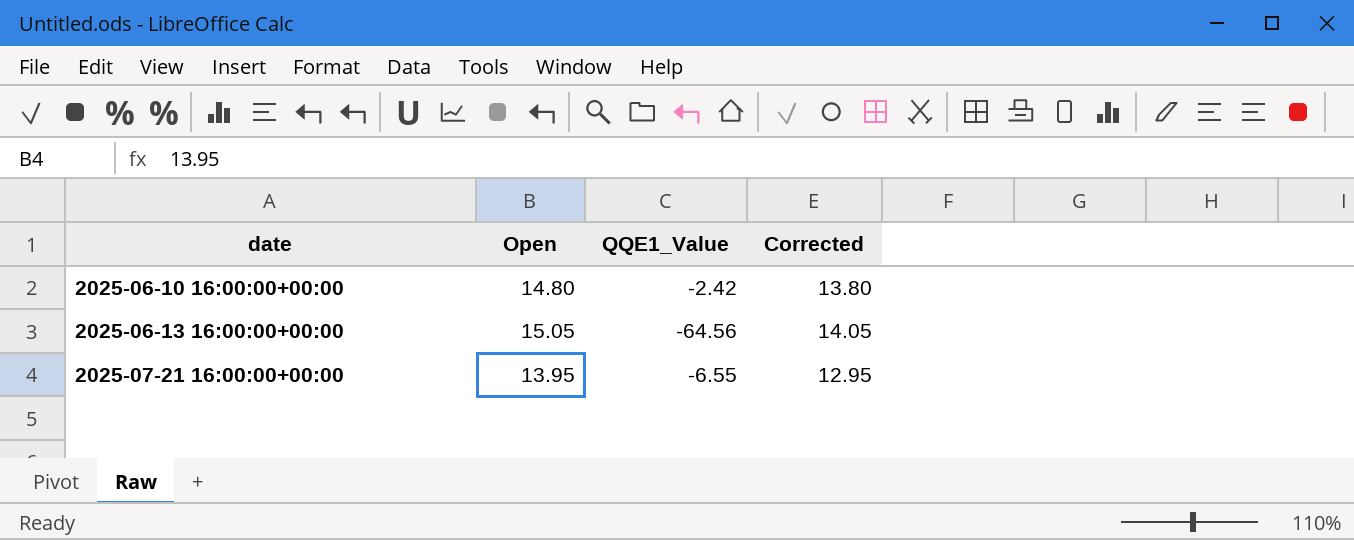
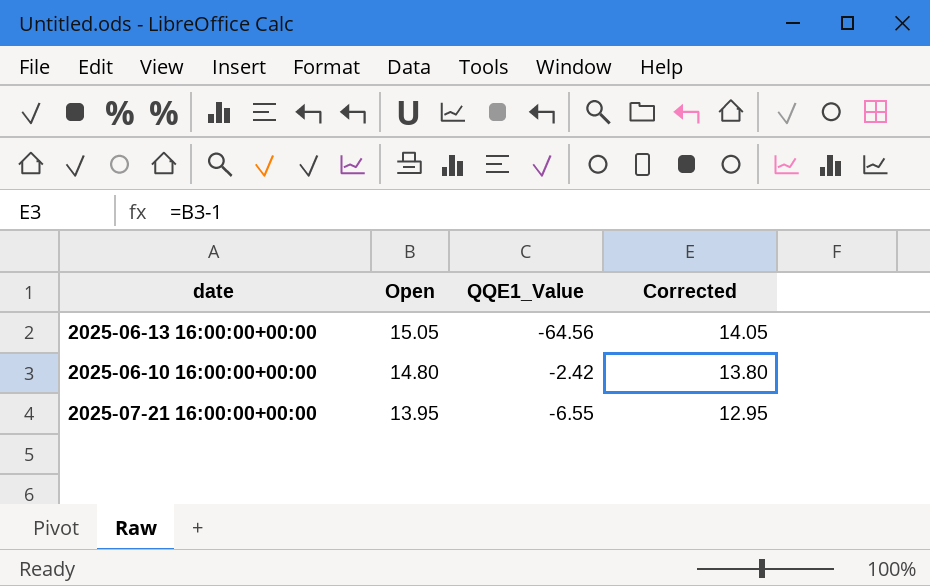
row order: date ascending -> Open descending

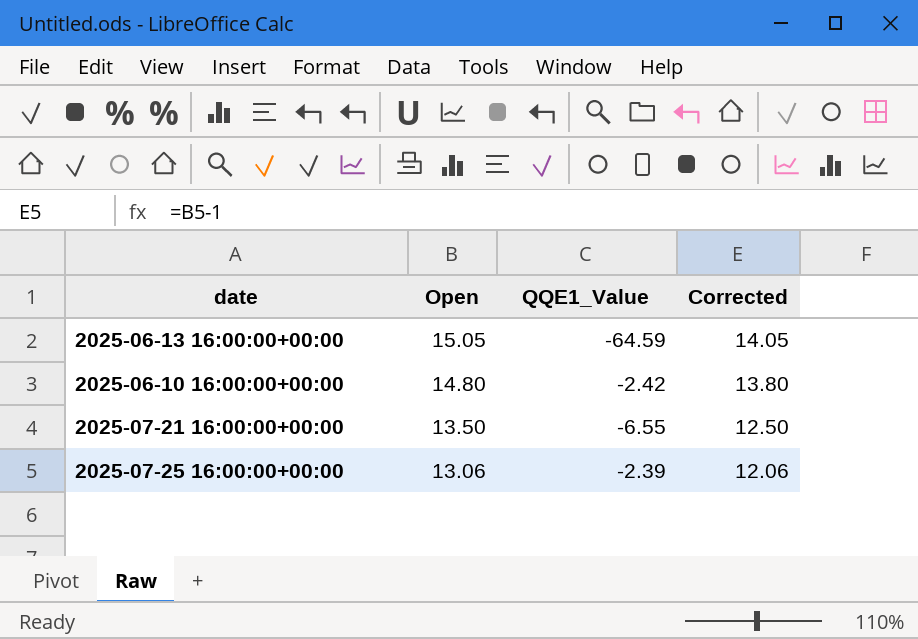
2025-06-13 16:00:00+00:00 | QQE1_Value: -64.56 -> -64.59
2025-07-21 16:00:00+00:00 | Open: 13.95 -> 13.50
2025-07-21 16:00:00+00:00 | Corrected: 12.95 -> 12.50
row 2025-07-25 16:00:00+00:00: none -> 13.06 | -2.39 | 12.06

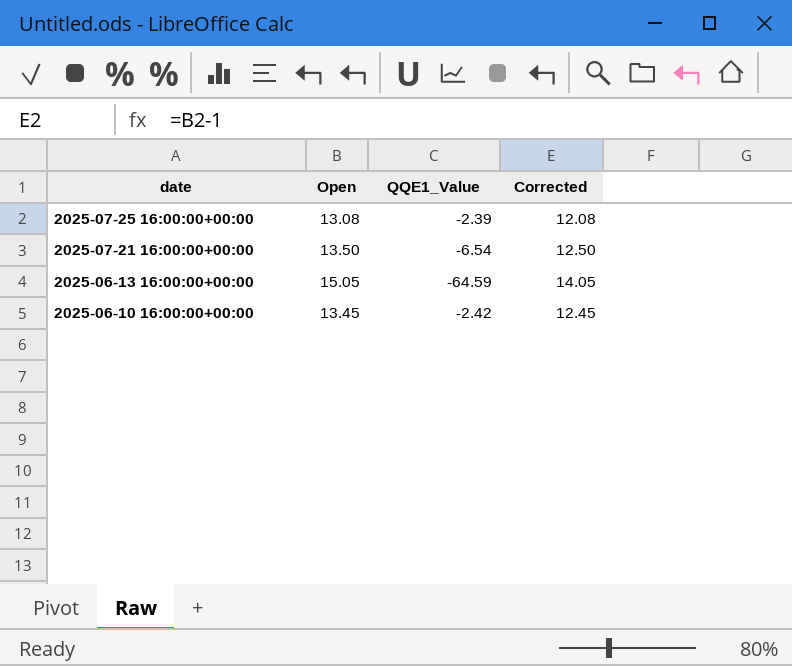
row order: Open descending -> date descending
2025-07-25 16:00:00+00:00 | Open: 13.06 -> 13.08
2025-07-25 16:00:00+00:00 | Corrected: 12.06 -> 12.08
2025-07-21 16:00:00+00:00 | QQE1_Value: -6.55 -> -6.54
2025-06-10 16:00:00+00:00 | Open: 14.80 -> 13.45
2025-06-10 16:00:00+00:00 | Corrected: 13.80 -> 12.45

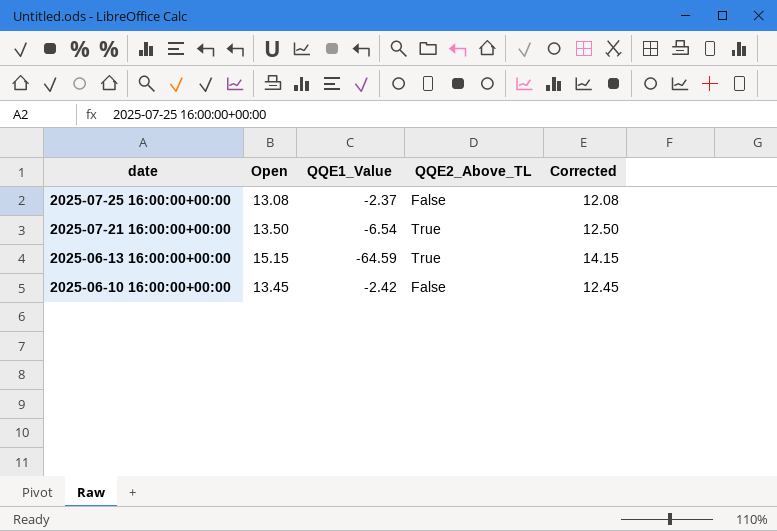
column QQE2_Above_TL | position: none -> 4
2025-07-25 16:00:00+00:00 | QQE1_Value: -2.39 -> -2.37
2025-06-13 16:00:00+00:00 | Open: 15.05 -> 15.15
2025-06-13 16:00:00+00:00 | Corrected: 14.05 -> 14.15

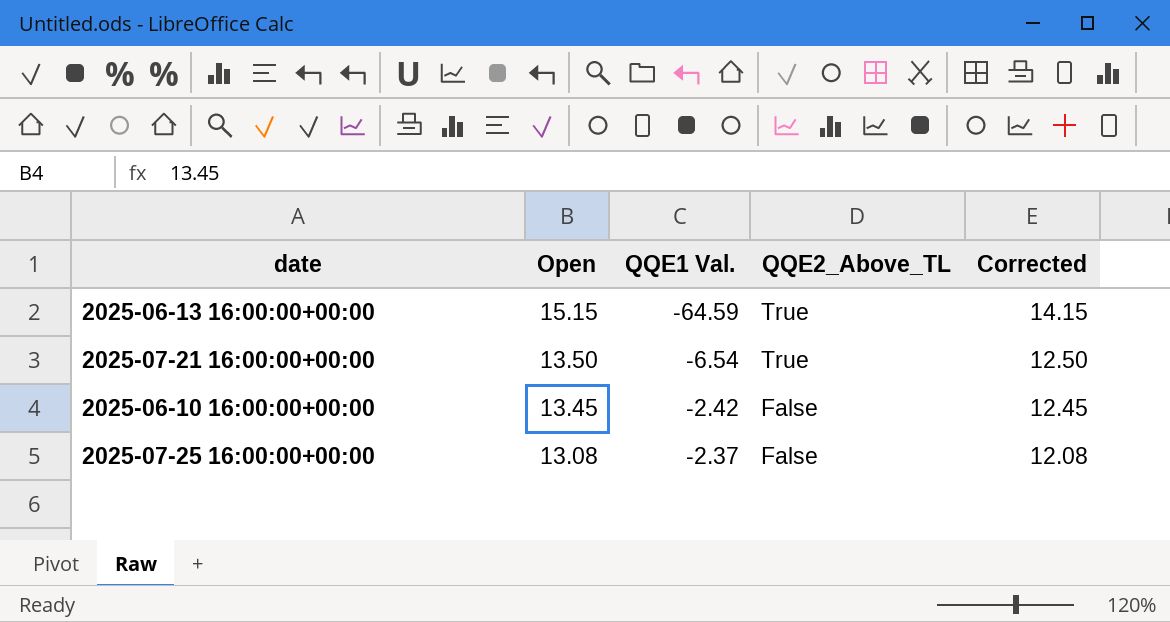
row order: date descending -> Open descending
column name: QQE1_Value -> QQE1 Val.

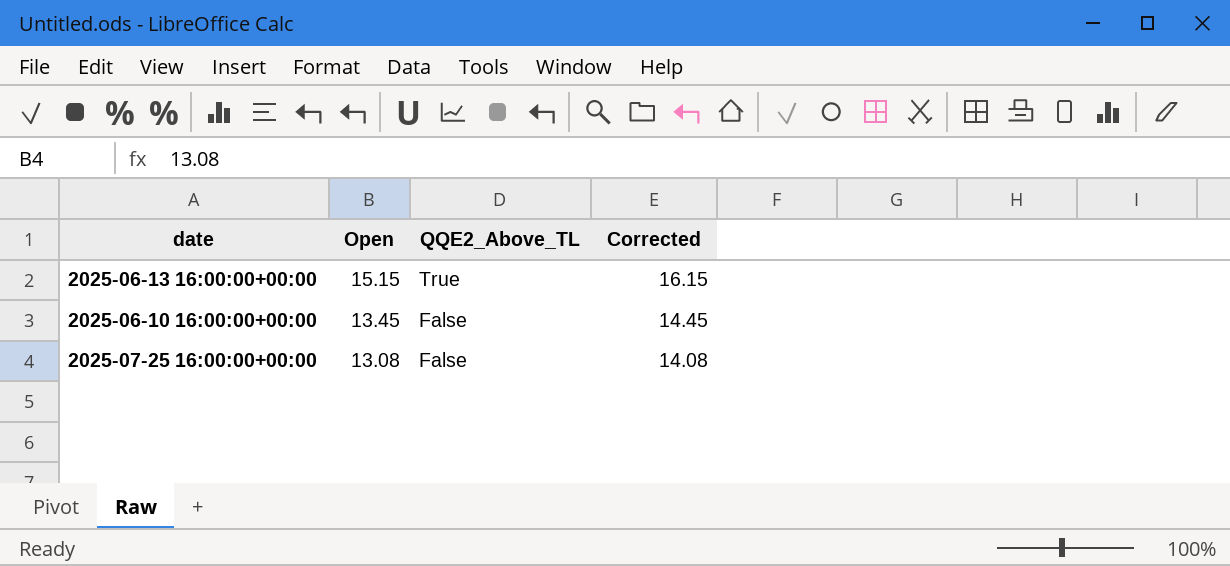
column QQE1 Val. | position: 3 -> none
column Corrected | formula: [Open] - 1 -> [Open] + 1
row 2025-07-21 16:00:00+00:00: 13.50 | -6.54 | True | 12.50 -> none

